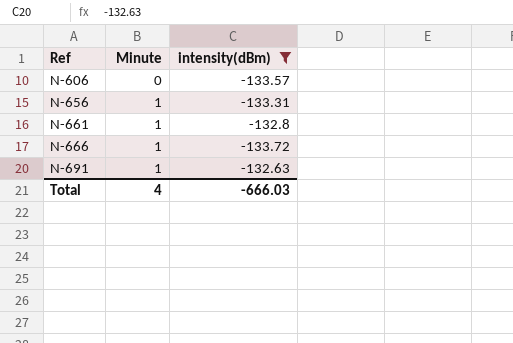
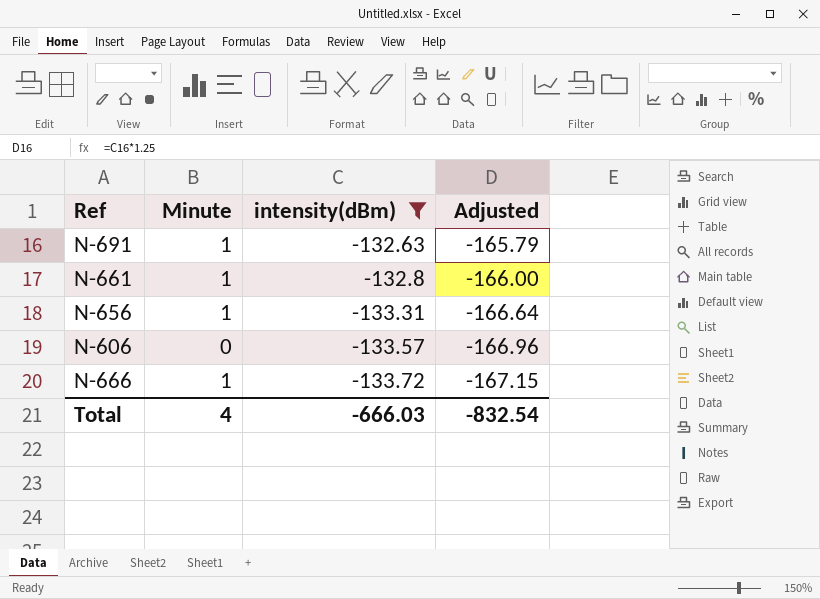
row order: Ref ascending -> intensity(dBm) descending
column Adjusted | formula: none -> [intensity(dBm)] * 1.25

